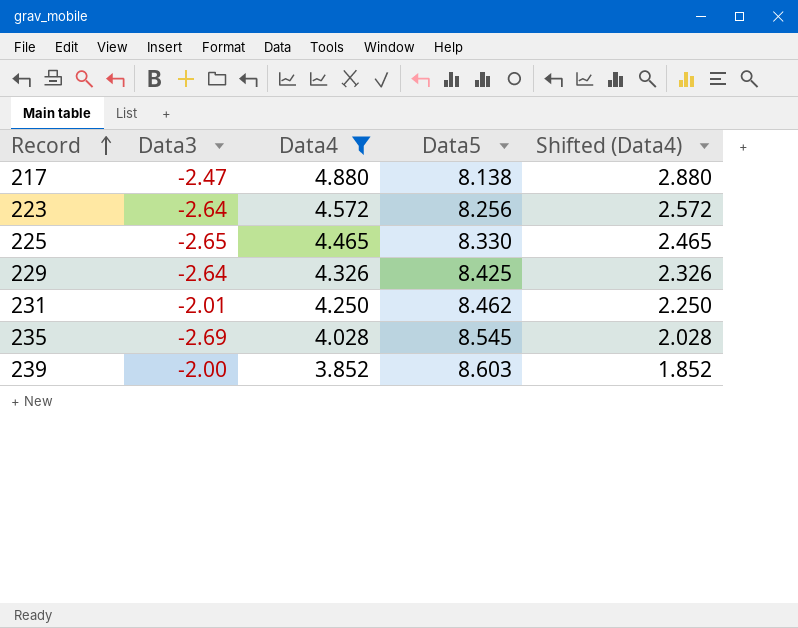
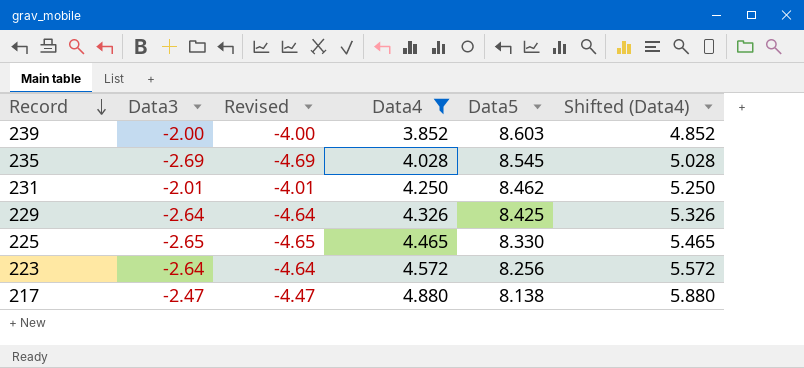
row order: Record ascending -> Record descending
column Revised | formula: none -> [Data3] - 2
column Shifted (Data4) | formula: [Data4] - 2 -> [Data4] + 1

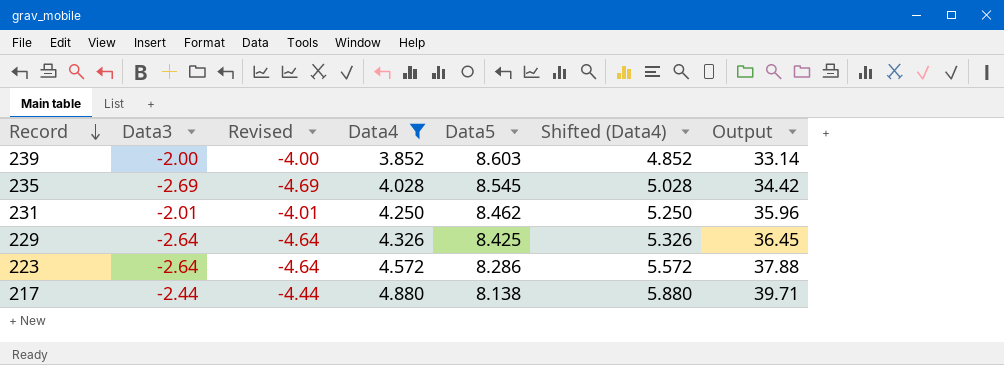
column Output | formula: none -> [Data4] * [Data5]
row 225: -2.65 | -4.65 | 4.465 | 8.330 | 5.465 -> none
223 | Data5: 8.256 -> 8.286
217 | Data3: -2.47 -> -2.44
217 | Revised: -4.47 -> -4.44

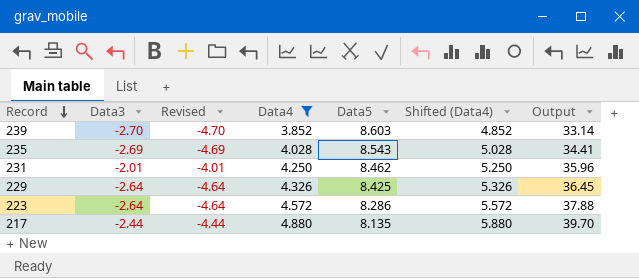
239 | Data3: -2.00 -> -2.70
239 | Revised: -4.00 -> -4.70
235 | Data5: 8.545 -> 8.543
235 | Output: 34.42 -> 34.41
217 | Data5: 8.138 -> 8.135
217 | Output: 39.71 -> 39.70

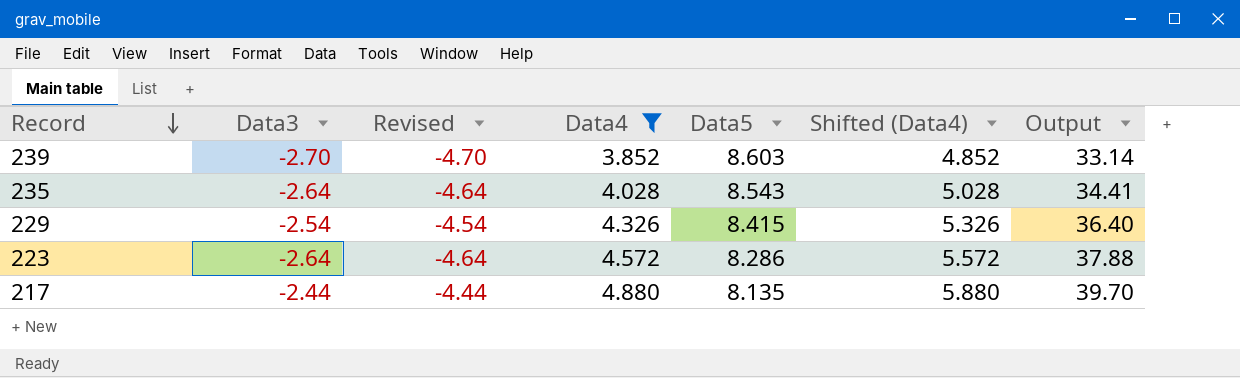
row 231: -2.01 | -4.01 | 4.250 | 8.462 | 5.250 | 35.96 -> none
235 | Data3: -2.69 -> -2.64
235 | Revised: -4.69 -> -4.64
229 | Data3: -2.64 -> -2.54
229 | Revised: -4.64 -> -4.54
229 | Data5: 8.425 -> 8.415
229 | Output: 36.45 -> 36.40

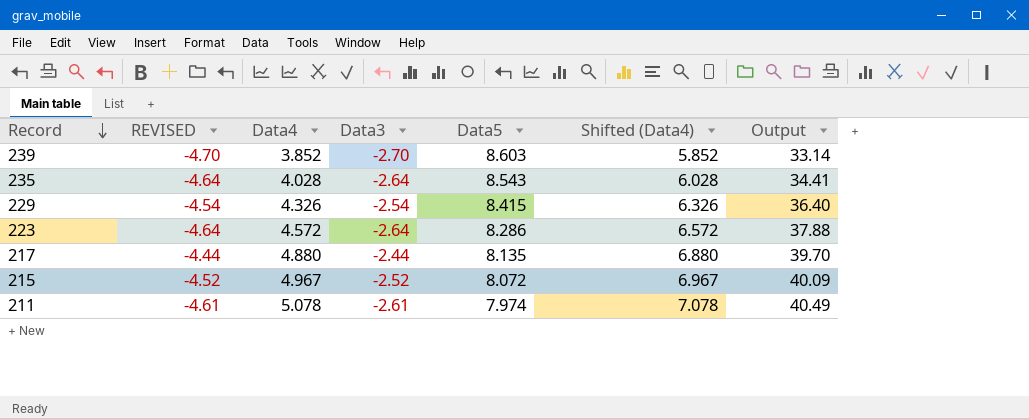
filter: Data4 <= 4.880 -> none
column name: Revised -> REVISED
column Data3 | position: 2 -> 4
column Shifted (Data4) | formula: [Data4] + 1 -> [Data4] + 2

